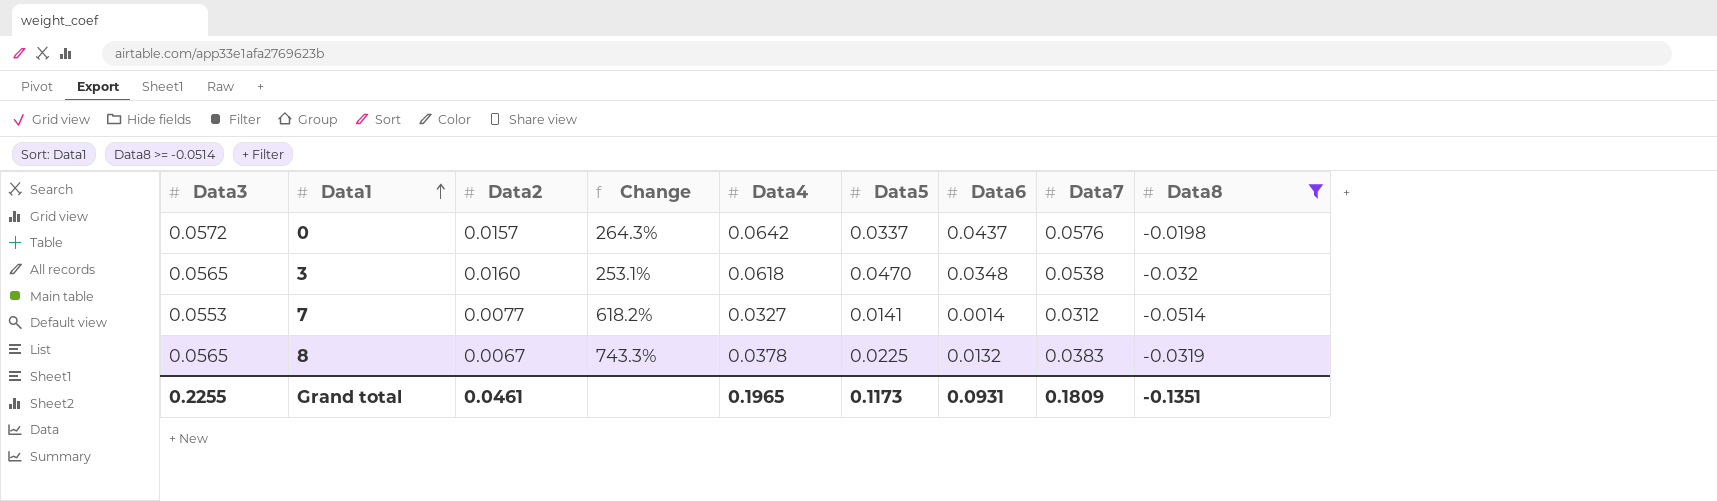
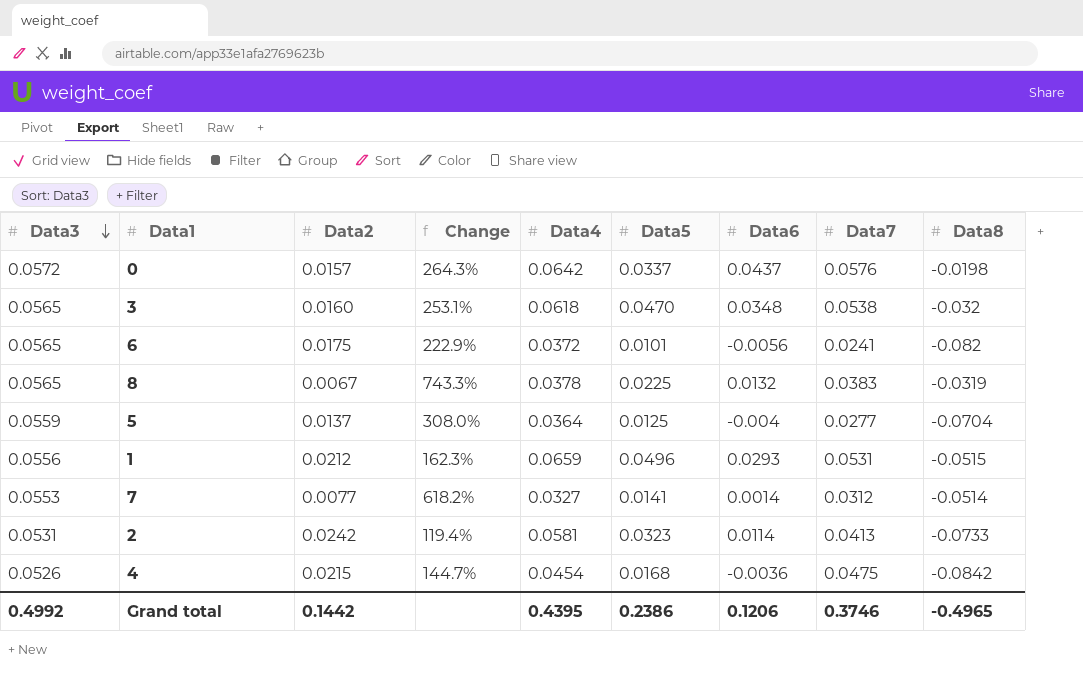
filter: Data8 >= -0.0514 -> none
row order: Data1 ascending -> Data3 descending
Grand total | Data3: 0.2255 -> 0.4992
Grand total | Data2: 0.0461 -> 0.1442
Grand total | Data4: 0.1965 -> 0.4395
Grand total | Data5: 0.1173 -> 0.2386
Grand total | Data6: 0.0931 -> 0.1206
Grand total | Data7: 0.1809 -> 0.3746
Grand total | Data8: -0.1351 -> -0.4965

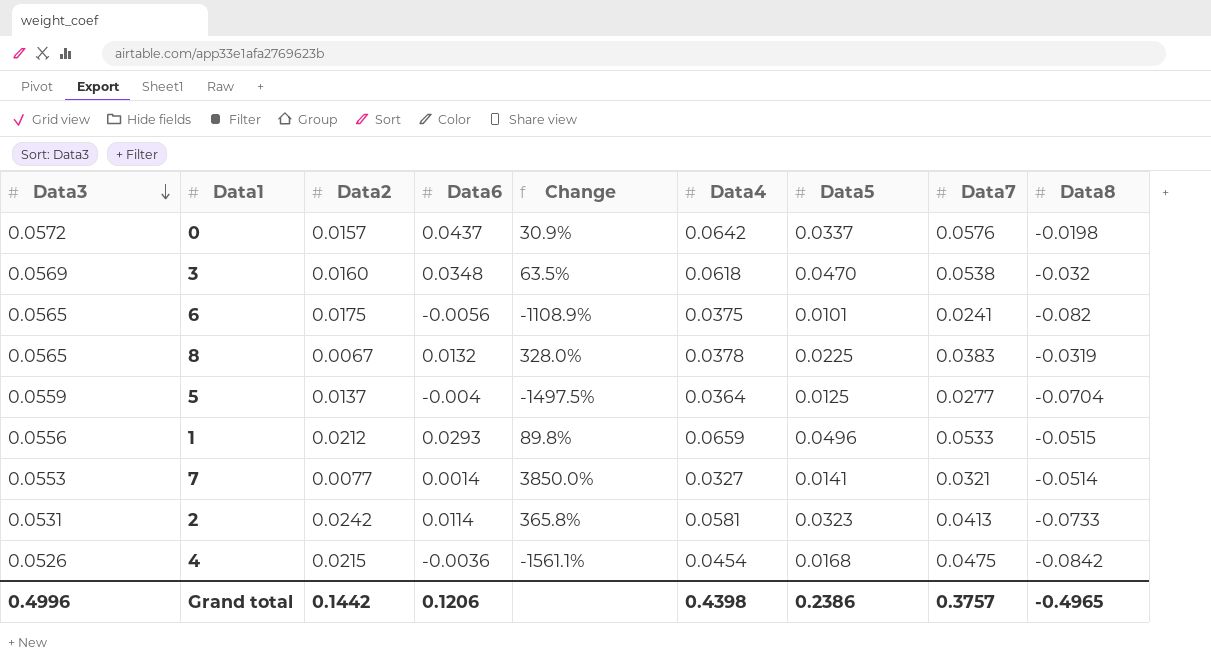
column Data6 | position: 7 -> 4
column Change | formula: ([Data3] - [Data2]) / [Data2] -> ([Data3] - [Data6]) / [Data6]
3 | Data3: 0.0565 -> 0.0569
6 | Data4: 0.0372 -> 0.0375
1 | Data7: 0.0531 -> 0.0533
7 | Data7: 0.0312 -> 0.0321
Grand total | Data3: 0.4992 -> 0.4996
Grand total | Data4: 0.4395 -> 0.4398
Grand total | Data7: 0.3746 -> 0.3757

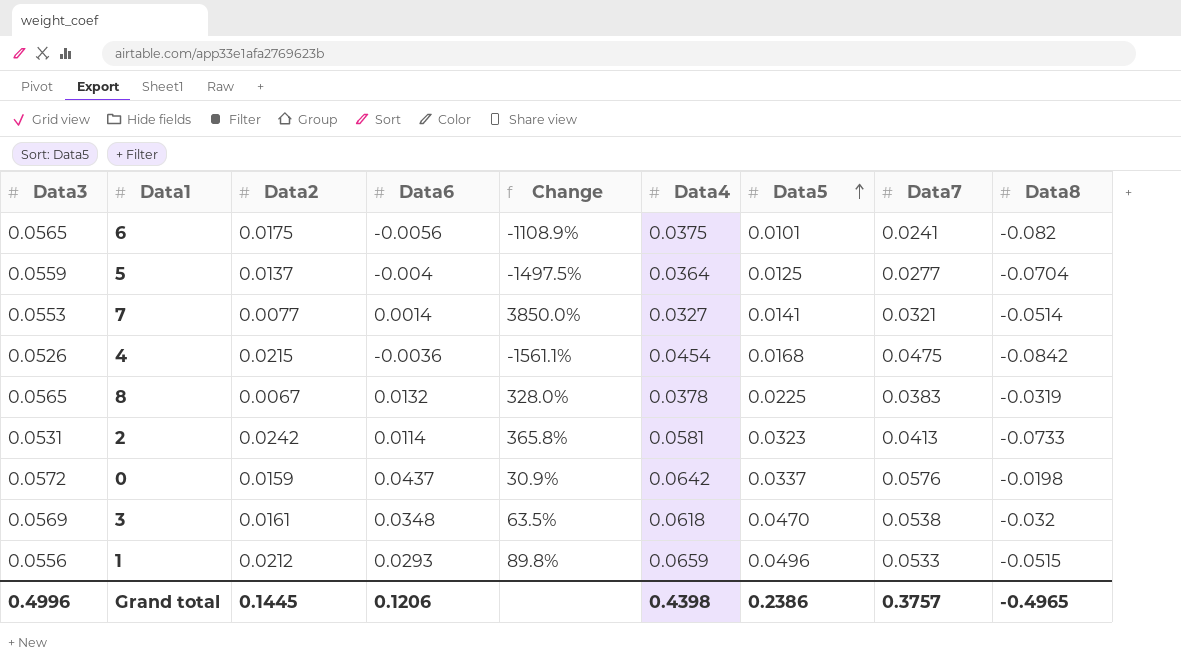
row order: Data3 descending -> Data5 ascending
0 | Data2: 0.0157 -> 0.0159
3 | Data2: 0.0160 -> 0.0161
Grand total | Data2: 0.1442 -> 0.1445

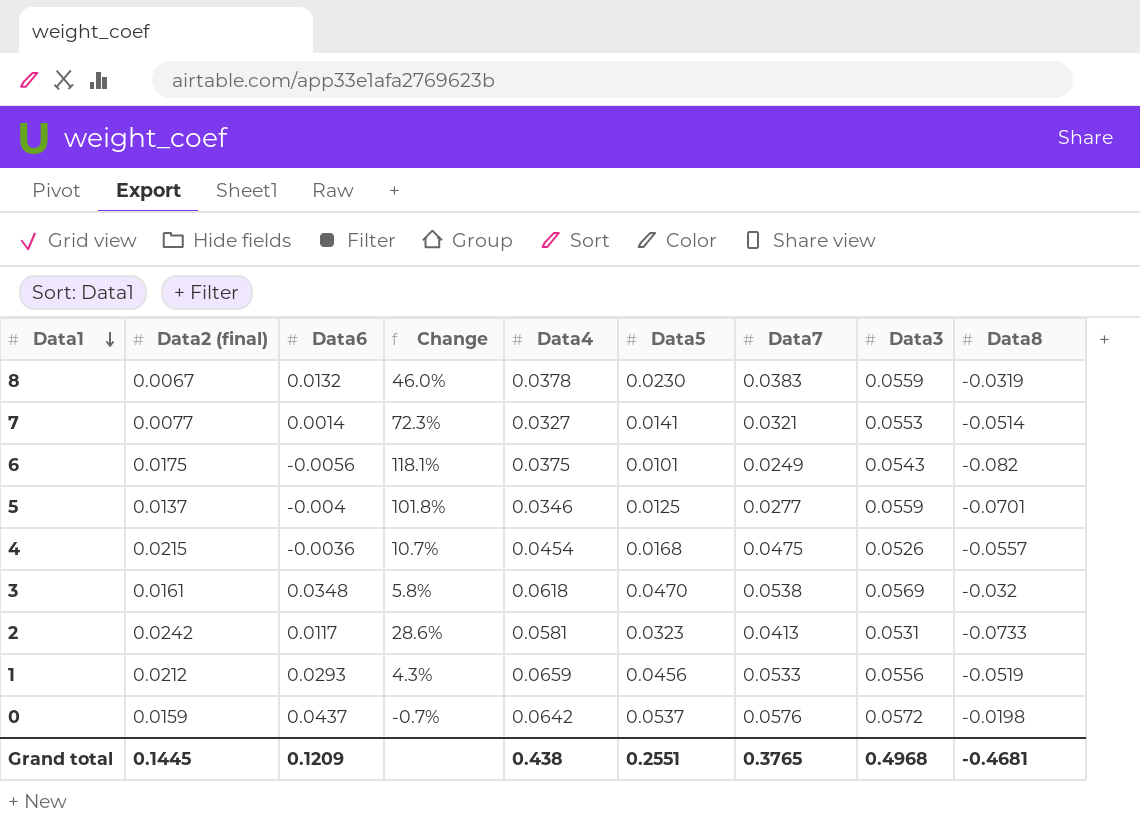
row order: Data5 ascending -> Data1 descending
column name: Data2 -> Data2 (final)
column Change | formula: ([Data3] - [Data6]) / [Data6] -> ([Data3] - [Data7]) / [Data7]
column Data3 | position: 1 -> 8
8 | Data5: 0.0225 -> 0.0230
8 | Data3: 0.0565 -> 0.0559
6 | Data7: 0.0241 -> 0.0249
6 | Data3: 0.0565 -> 0.0543
5 | Data4: 0.0364 -> 0.0346
5 | Data8: -0.0704 -> -0.0701
4 | Data8: -0.0842 -> -0.0557
2 | Data6: 0.0114 -> 0.0117
1 | Data5: 0.0496 -> 0.0456
1 | Data8: -0.0515 -> -0.0519
0 | Data5: 0.0337 -> 0.0537
Grand total | Data6: 0.1206 -> 0.1209
Grand total | Data4: 0.4398 -> 0.438
Grand total | Data5: 0.2386 -> 0.2551
Grand total | Data7: 0.3757 -> 0.3765
Grand total | Data3: 0.4996 -> 0.4968
Grand total | Data8: -0.4965 -> -0.4681

